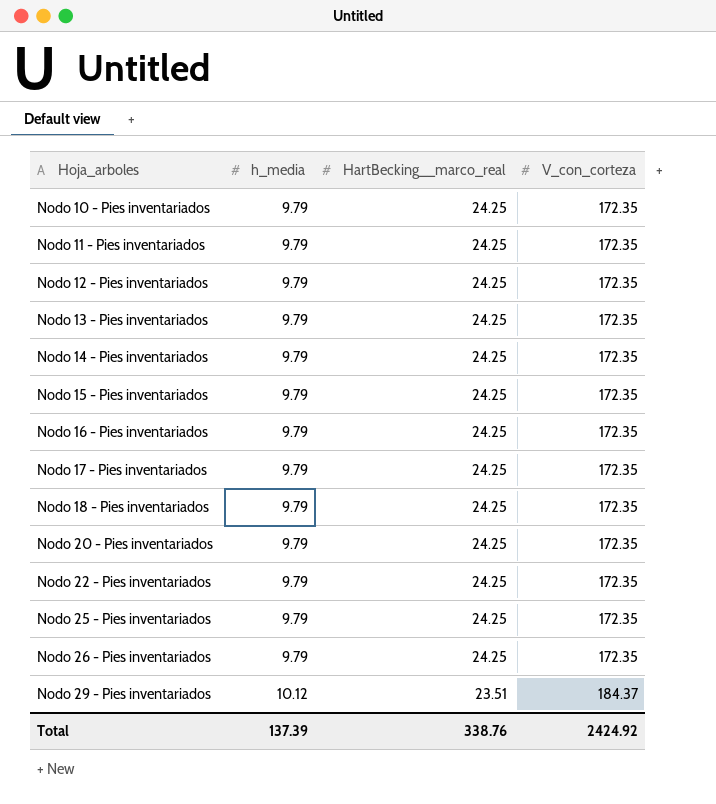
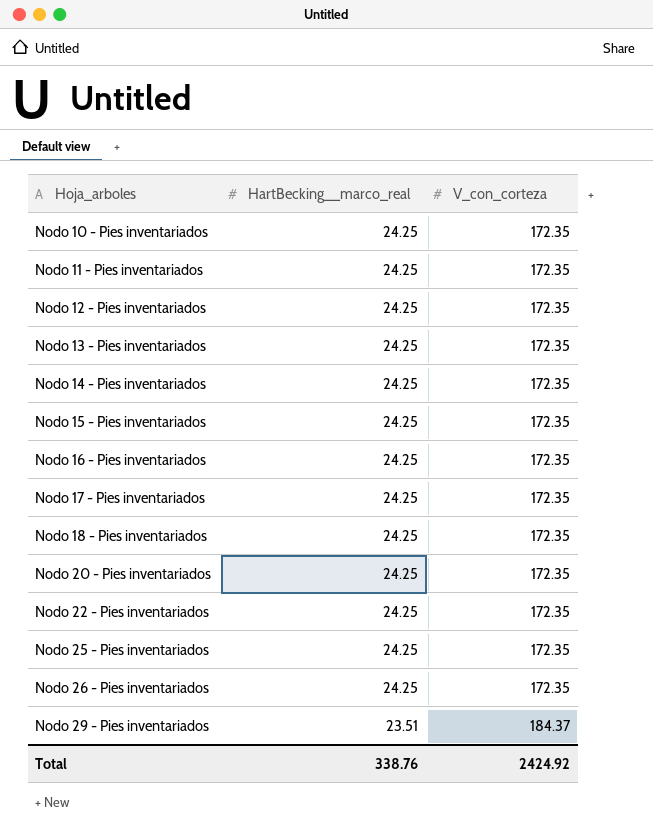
column h_media | position: 2 -> none

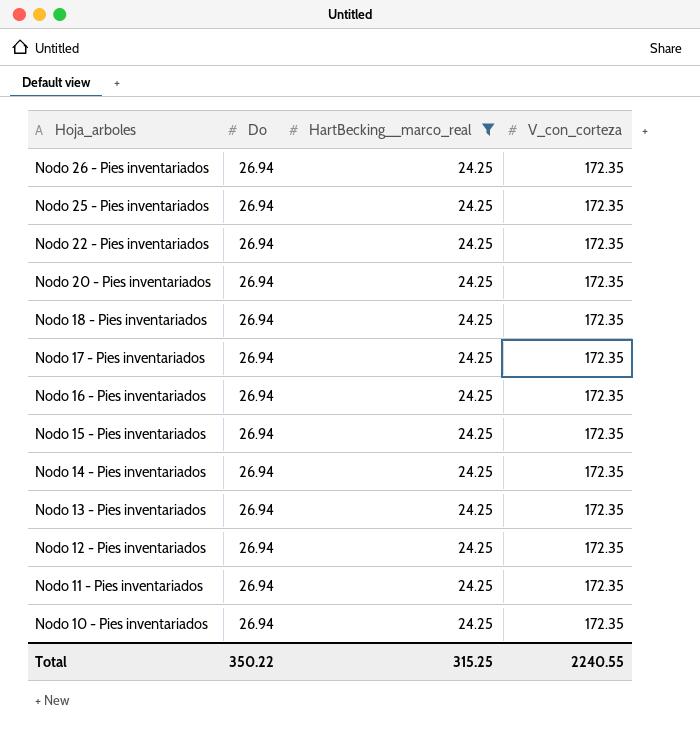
filter: none -> HartBecking__marco_real = 24.25
row order: Hoja_arboles ascending -> Hoja_arboles descending
column Do | position: none -> 2
Total | HartBecking__marco_real: 338.76 -> 315.25
Total | V_con_corteza: 2424.92 -> 2240.55

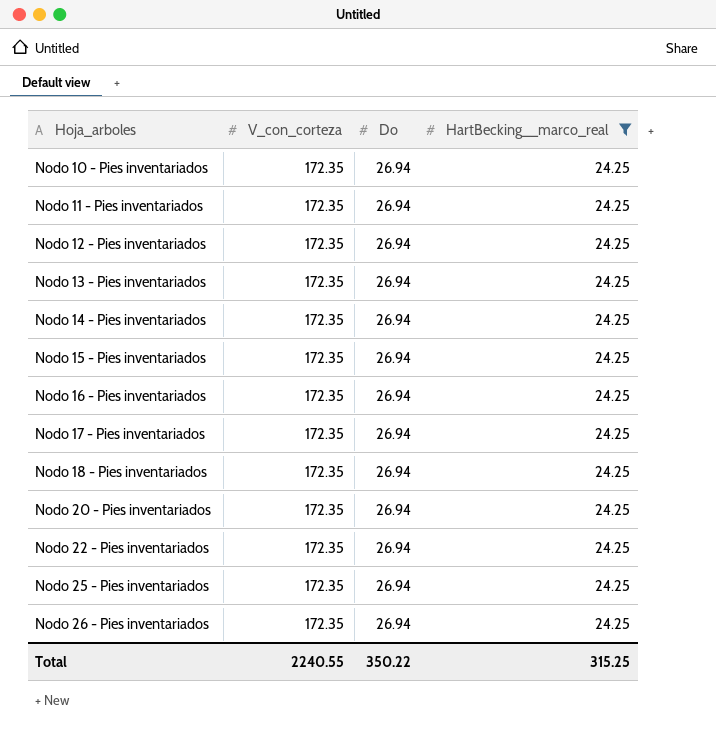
row order: Hoja_arboles descending -> Hoja_arboles ascending
column V_con_corteza | position: 4 -> 2

